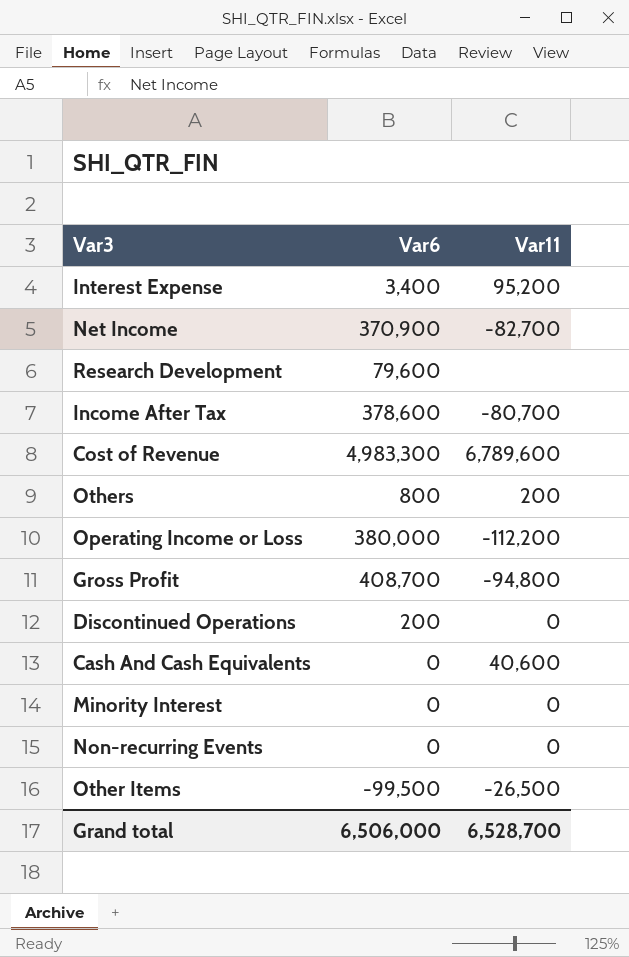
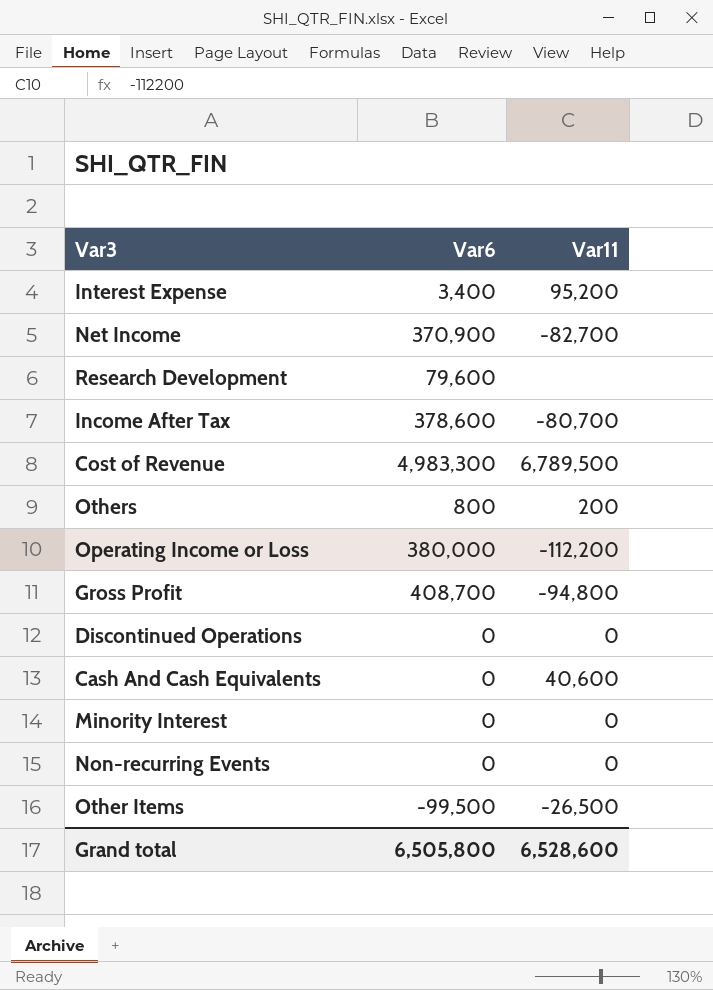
Cost of Revenue | Var11: 6,789,600 -> 6,789,500
Discontinued Operations | Var6: 200 -> 0
Grand total | Var6: 6,506,000 -> 6,505,800
Grand total | Var11: 6,528,700 -> 6,528,600

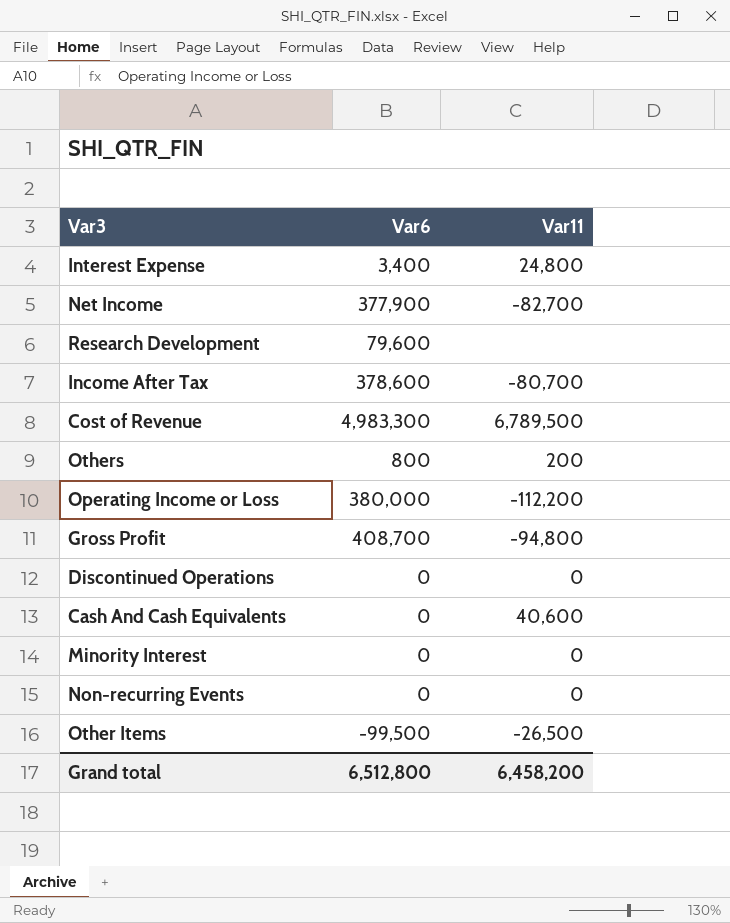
Interest Expense | Var11: 95,200 -> 24,800
Net Income | Var6: 370,900 -> 377,900
Grand total | Var6: 6,505,800 -> 6,512,800
Grand total | Var11: 6,528,600 -> 6,458,200

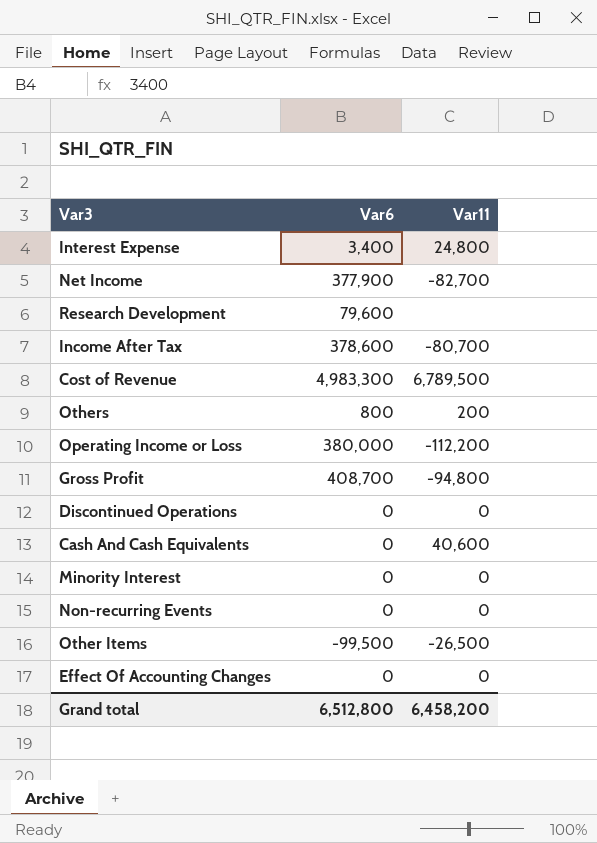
row Effect Of Accounting Changes: none -> 0 | 0

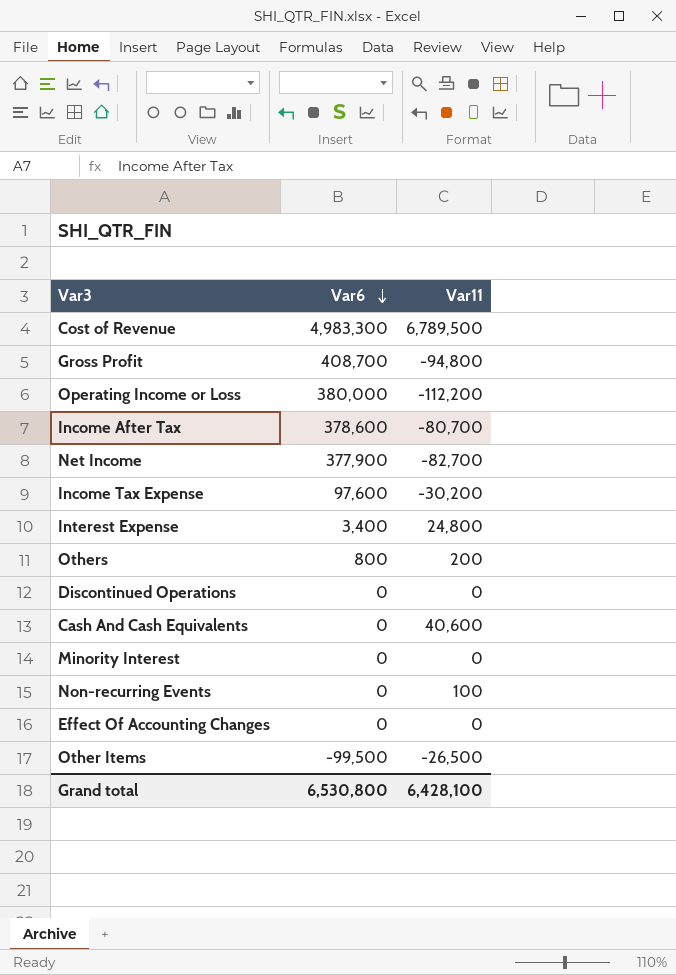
row order: none -> Var6 descending
row Research Development: 79,600 | none -> none
row Income Tax Expense: none -> 97,600 | -30,200
Non-recurring Events | Var11: 0 -> 100
Grand total | Var6: 6,512,800 -> 6,530,800
Grand total | Var11: 6,458,200 -> 6,428,100

